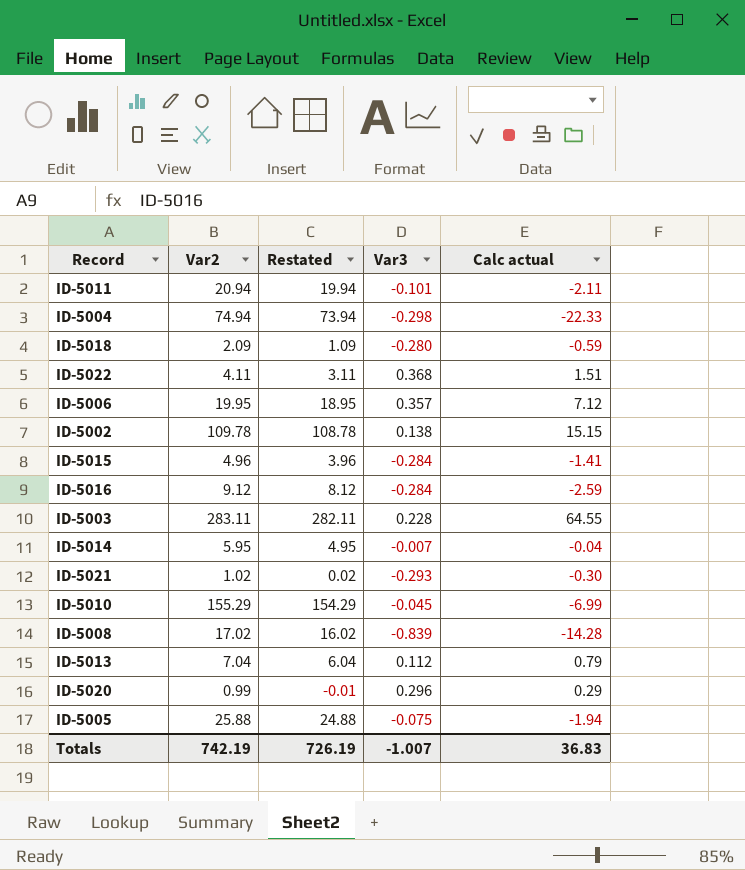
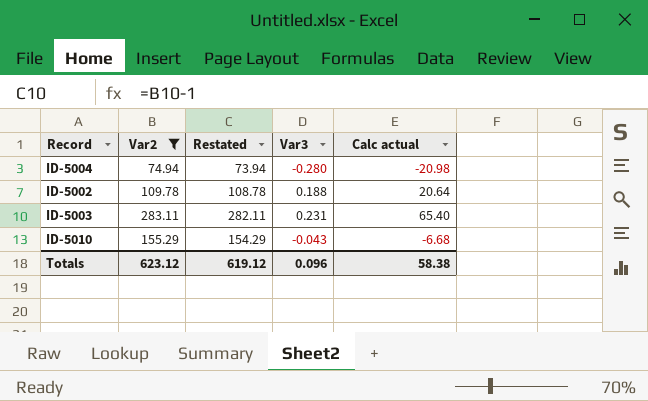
filter: none -> Var2 >= 74.94
ID-5004 | Var3: -0.298 -> -0.280
ID-5004 | Calc actual: -22.33 -> -20.98
ID-5002 | Var3: 0.138 -> 0.188
ID-5002 | Calc actual: 15.15 -> 20.64
ID-5003 | Var3: 0.228 -> 0.231
ID-5003 | Calc actual: 64.55 -> 65.40
ID-5010 | Var3: -0.045 -> -0.043
ID-5010 | Calc actual: -6.99 -> -6.68
Totals | Var2: 742.19 -> 623.12
Totals | Restated: 726.19 -> 619.12
Totals | Var3: -1.007 -> 0.096
Totals | Calc actual: 36.83 -> 58.38

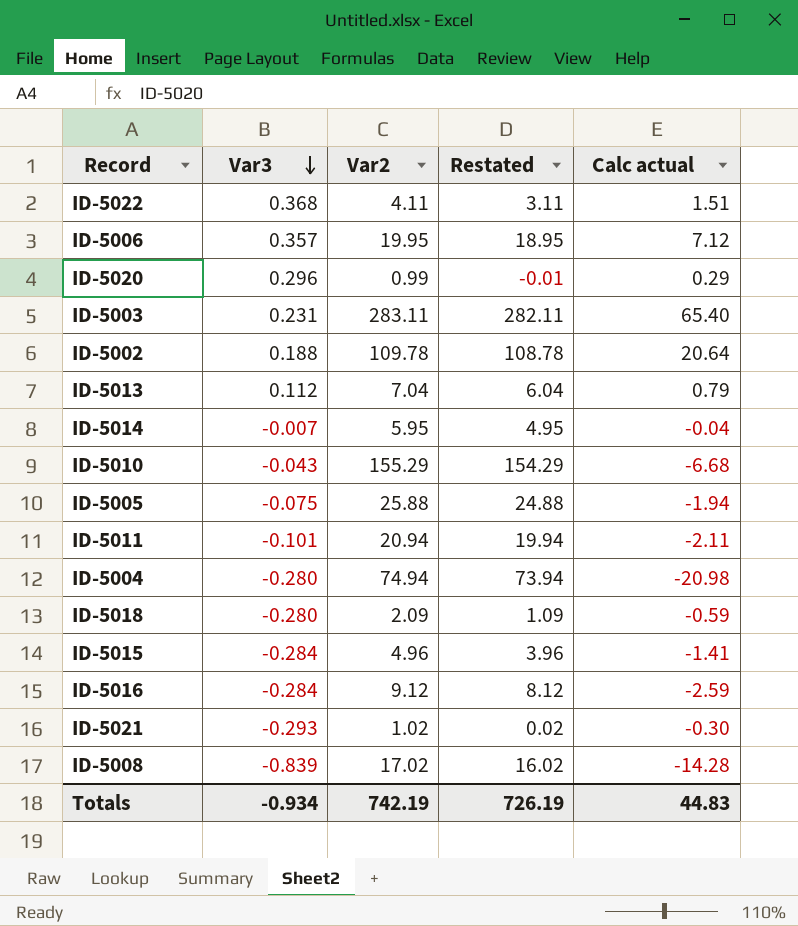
filter: Var2 >= 74.94 -> none
row order: none -> Var3 descending
column Var3 | position: 4 -> 2
Totals | Var3: 0.096 -> -0.934
Totals | Var2: 623.12 -> 742.19
Totals | Restated: 619.12 -> 726.19
Totals | Calc actual: 58.38 -> 44.83

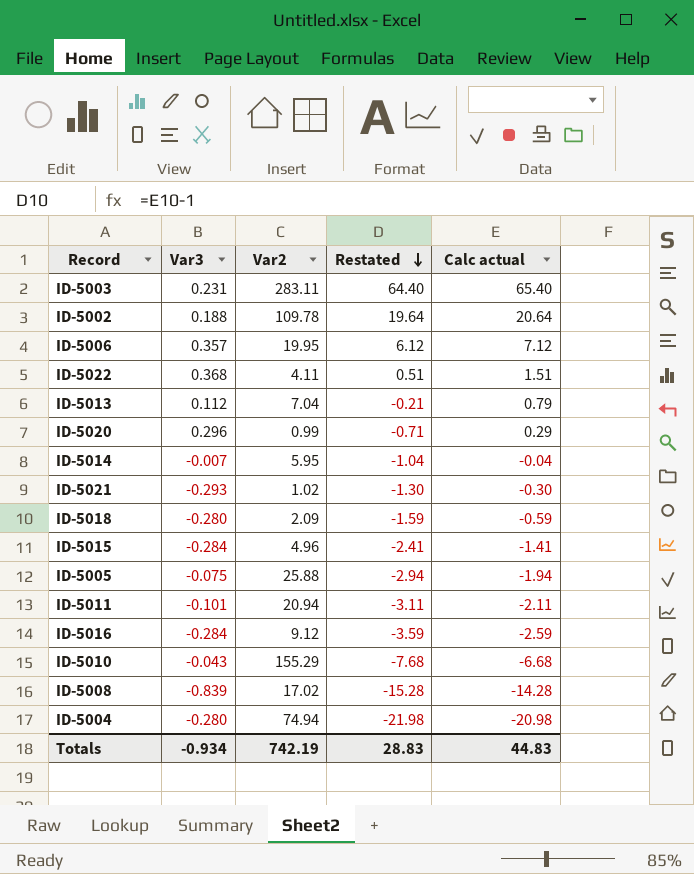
row order: Var3 descending -> Restated descending
column Restated | formula: [Var2] - 1 -> [Calc actual] - 1
Totals | Restated: 726.19 -> 28.83

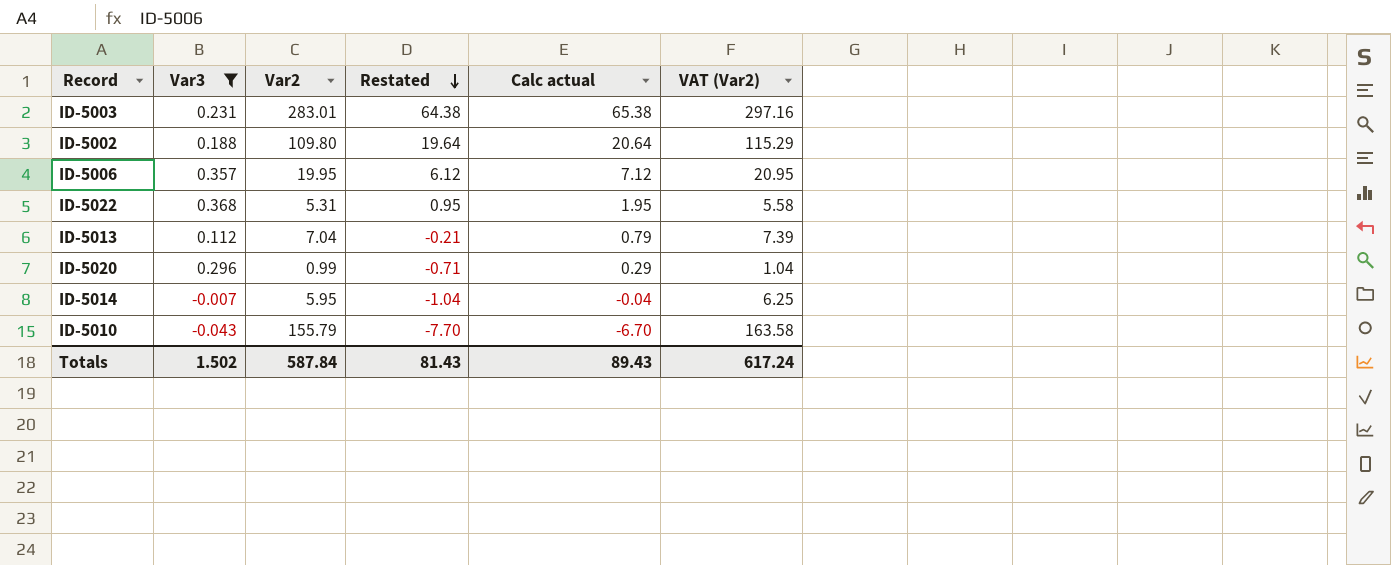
filter: none -> Var3 >= -0.043
column VAT (Var2) | formula: none -> [Var2] * 1.05
ID-5003 | Var2: 283.11 -> 283.01
ID-5003 | Restated: 64.40 -> 64.38
ID-5003 | Calc actual: 65.40 -> 65.38
ID-5002 | Var2: 109.78 -> 109.80
ID-5022 | Var2: 4.11 -> 5.31
ID-5022 | Restated: 0.51 -> 0.95
ID-5022 | Calc actual: 1.51 -> 1.95
ID-5010 | Var2: 155.29 -> 155.79
ID-5010 | Restated: -7.68 -> -7.70
ID-5010 | Calc actual: -6.68 -> -6.70
Totals | Var3: -0.934 -> 1.502
Totals | Var2: 742.19 -> 587.84
Totals | Restated: 28.83 -> 81.43
Totals | Calc actual: 44.83 -> 89.43

